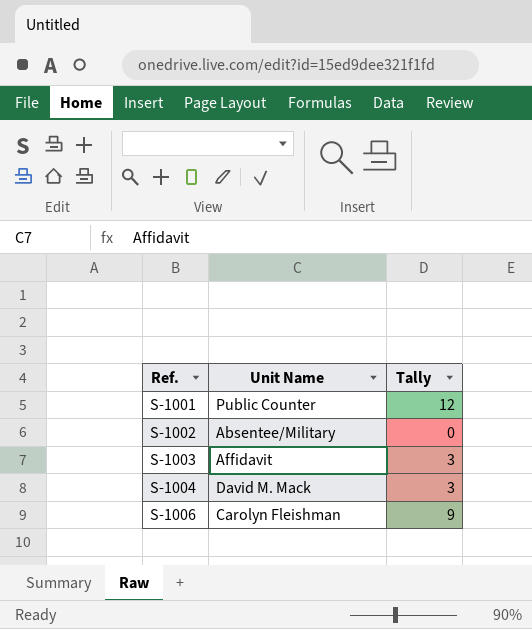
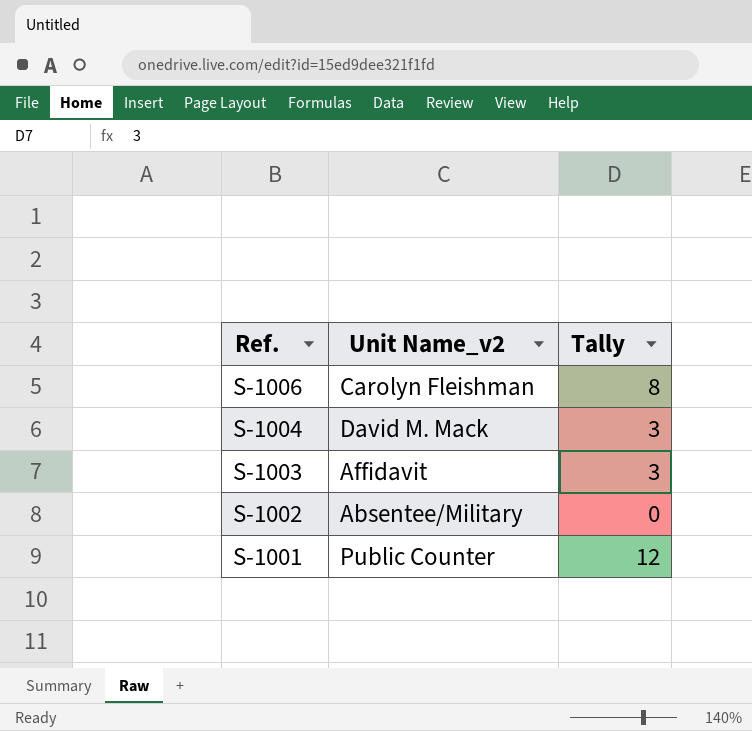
row order: Ref. ascending -> Ref. descending
column name: Unit Name -> Unit Name_v2
S-1006 | Tally: 9 -> 8

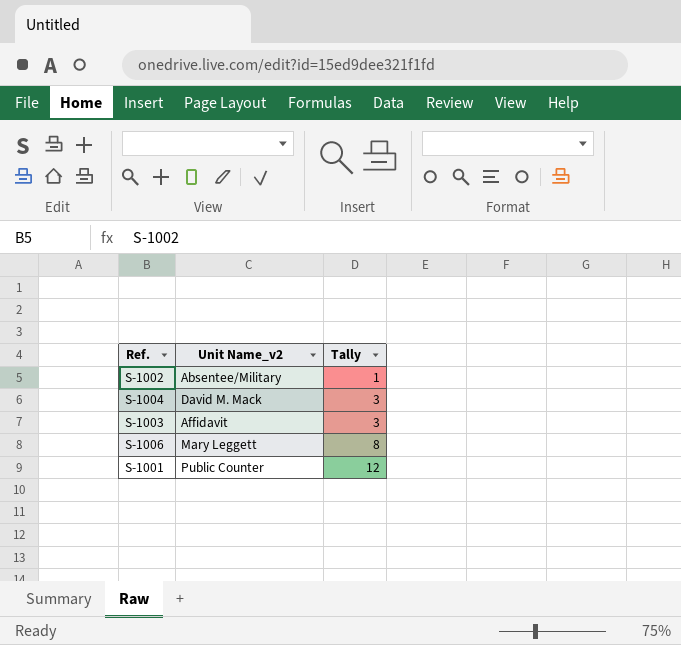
row order: Ref. descending -> Tally ascending
S-1002 | Tally: 0 -> 1
S-1006 | Unit Name_v2: Carolyn Fleishman -> Mary Leggett

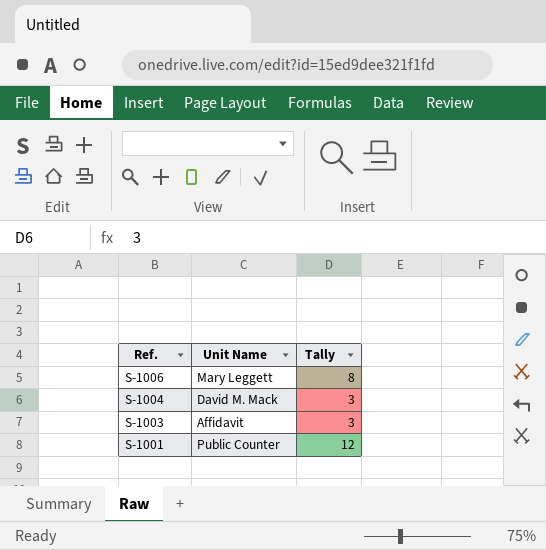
row order: Tally ascending -> Ref. descending
column name: Unit Name_v2 -> Unit Name
row S-1002: Absentee/Military | 1 -> none

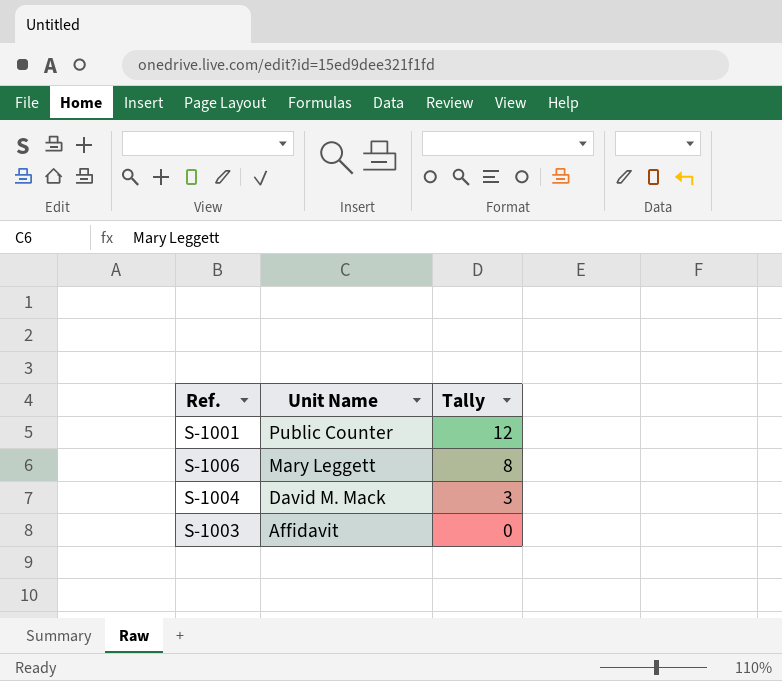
row order: Ref. descending -> Unit Name descending
S-1003 | Tally: 3 -> 0

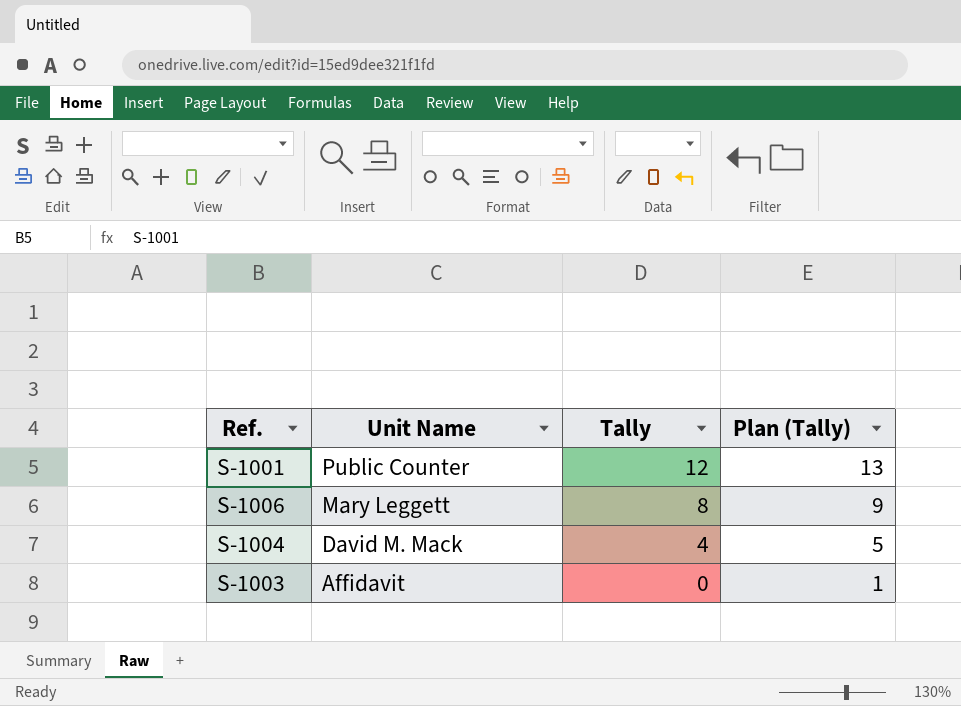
column Plan (Tally) | formula: none -> [Tally] + 1
S-1004 | Tally: 3 -> 4

